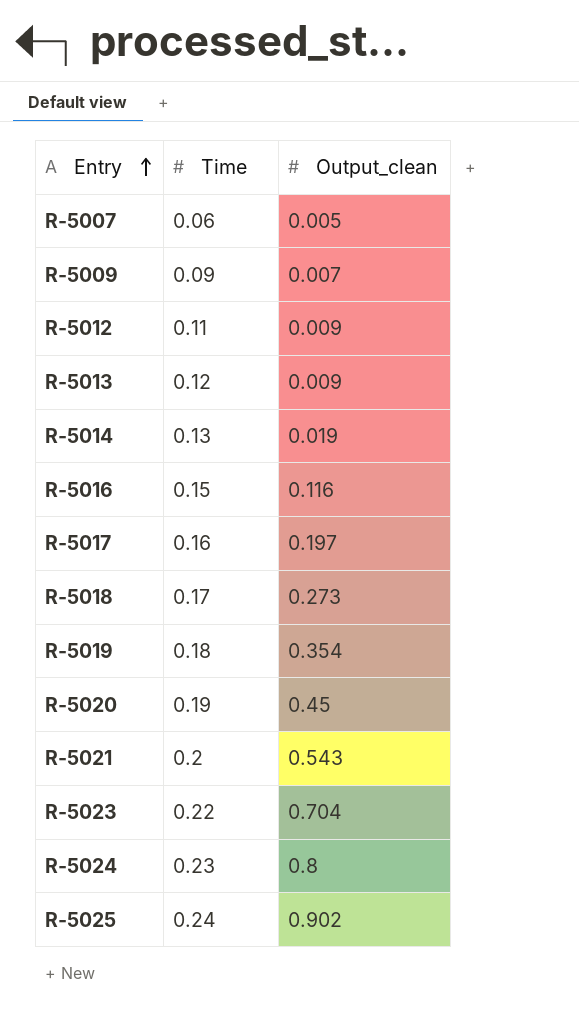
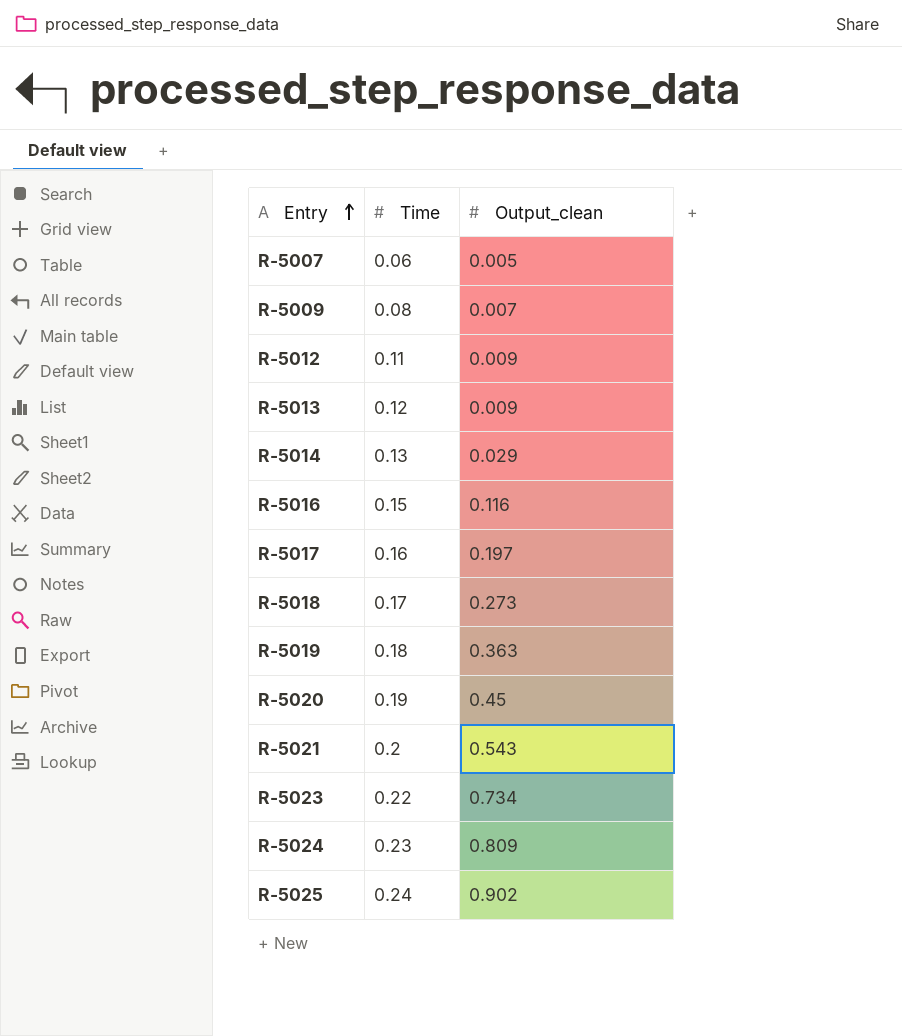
R-5009 | Time: 0.09 -> 0.08
R-5014 | Output_clean: 0.019 -> 0.029
R-5019 | Output_clean: 0.354 -> 0.363
R-5023 | Output_clean: 0.704 -> 0.734
R-5024 | Output_clean: 0.8 -> 0.809

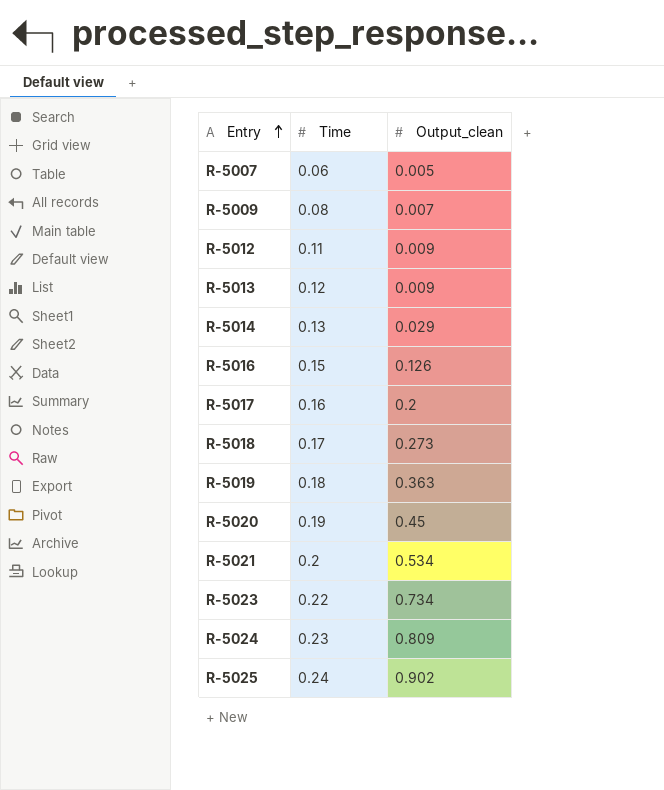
R-5016 | Output_clean: 0.116 -> 0.126
R-5017 | Output_clean: 0.197 -> 0.2
R-5021 | Output_clean: 0.543 -> 0.534

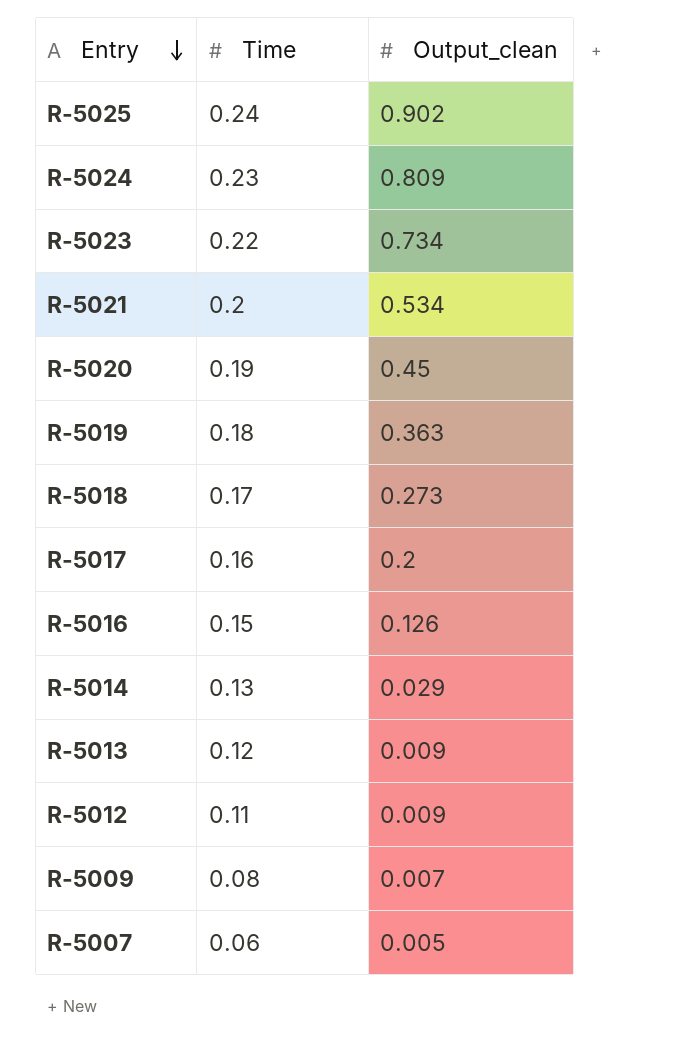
row order: Entry ascending -> Entry descending

